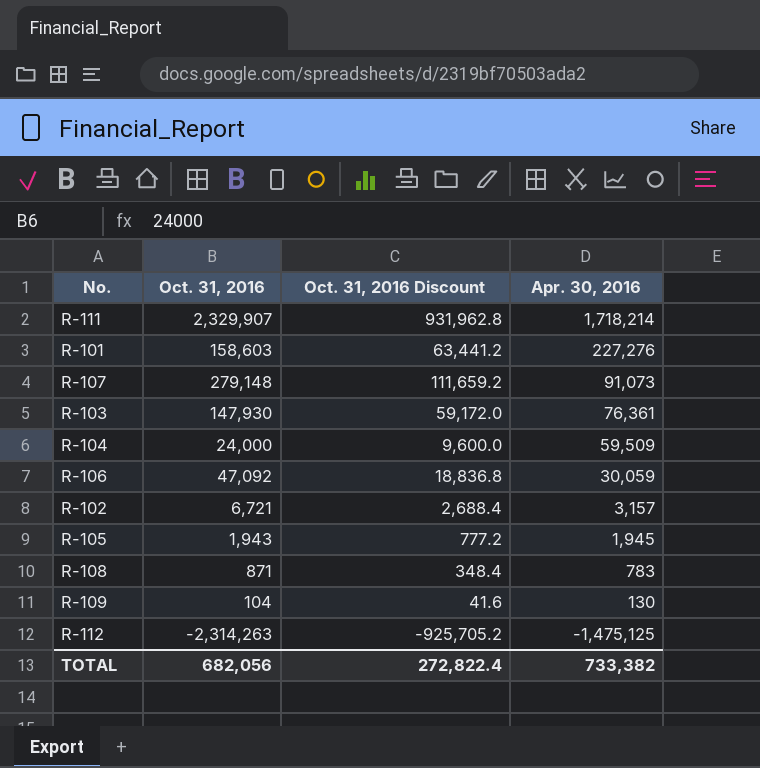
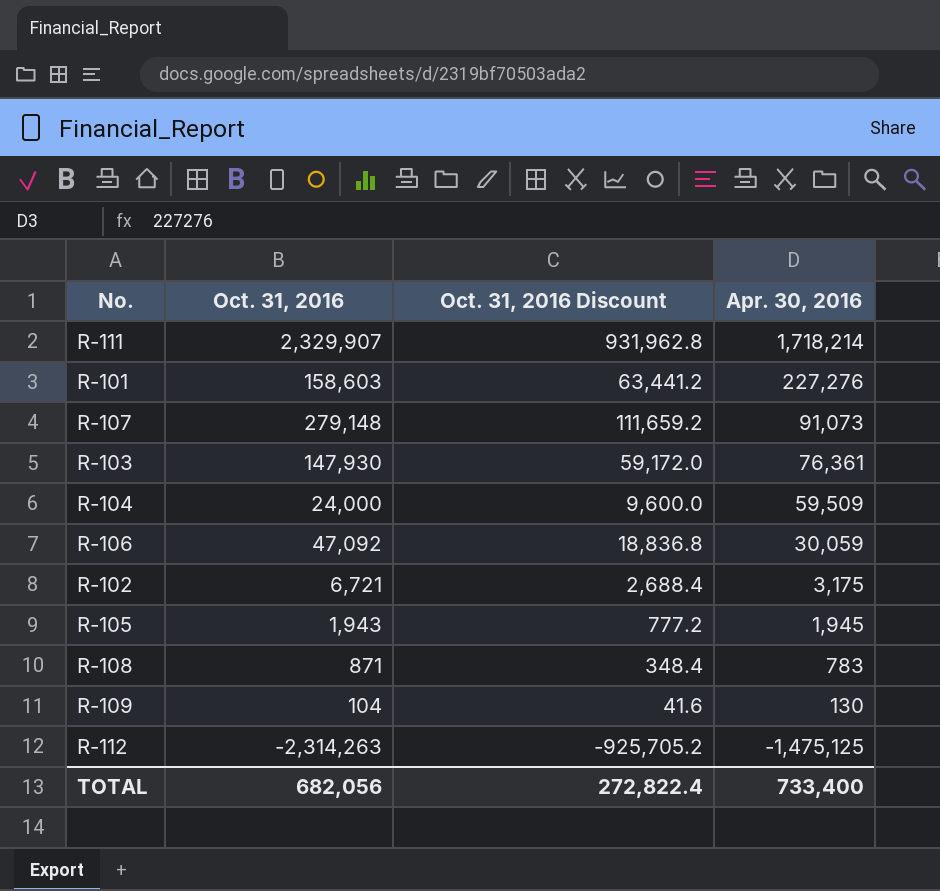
R-102 | Apr. 30, 2016: 3,157 -> 3,175
TOTAL | Apr. 30, 2016: 733,382 -> 733,400

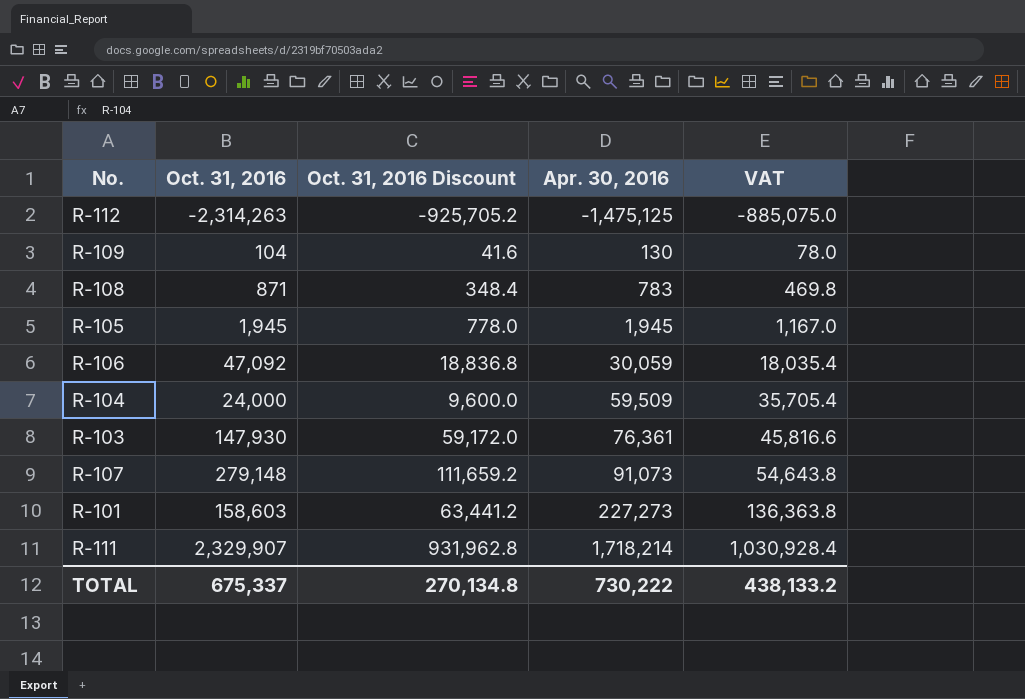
row order: Apr. 30, 2016 descending -> Apr. 30, 2016 ascending
column VAT | formula: none -> [Apr. 30, 2016] * 0.6
row R-102: 6,721 | 2,688.4 | 3,175 -> none
R-105 | Oct. 31, 2016: 1,943 -> 1,945
R-105 | Oct. 31, 2016 Discount: 777.2 -> 778.0
R-101 | Apr. 30, 2016: 227,276 -> 227,273
TOTAL | Oct. 31, 2016: 682,056 -> 675,337
TOTAL | Oct. 31, 2016 Discount: 272,822.4 -> 270,134.8
TOTAL | Apr. 30, 2016: 733,400 -> 730,222

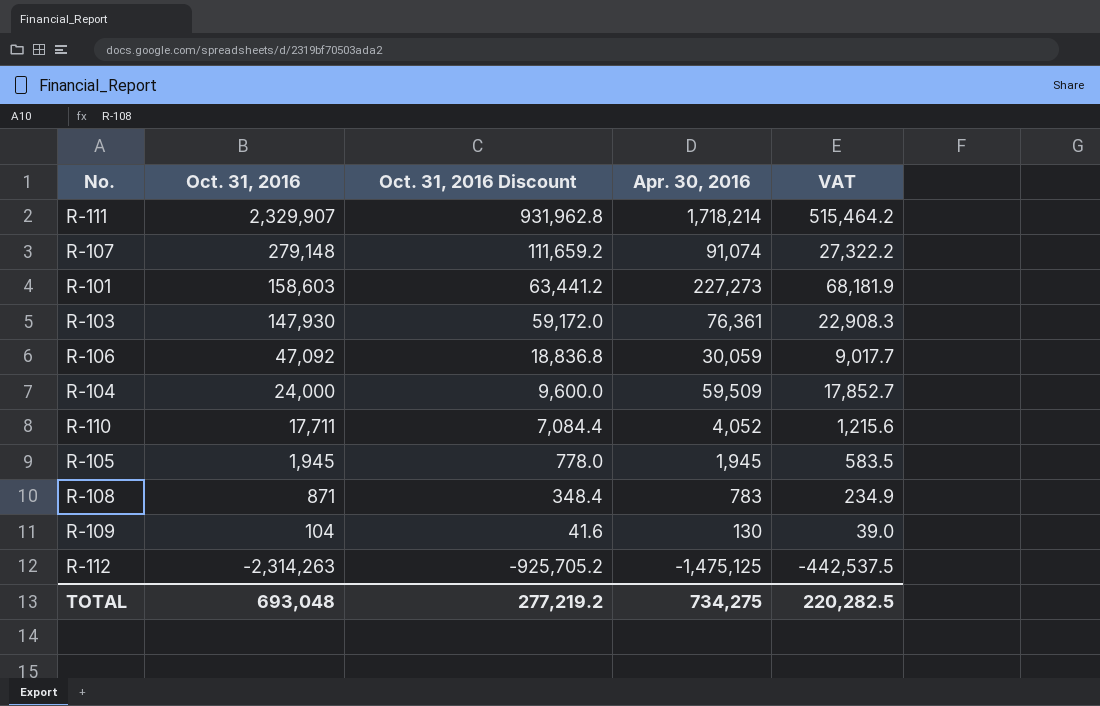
row order: Apr. 30, 2016 ascending -> Oct. 31, 2016 descending
column VAT | formula: [Apr. 30, 2016] * 0.6 -> [Apr. 30, 2016] * 0.3
R-107 | Apr. 30, 2016: 91,073 -> 91,074
row R-110: none -> 17,711 | 7,084.4 | 4,052 | 1,215.6
TOTAL | Oct. 31, 2016: 675,337 -> 693,048
TOTAL | Oct. 31, 2016 Discount: 270,134.8 -> 277,219.2
TOTAL | Apr. 30, 2016: 730,222 -> 734,275
TOTAL | VAT: 438,133.2 -> 220,282.5

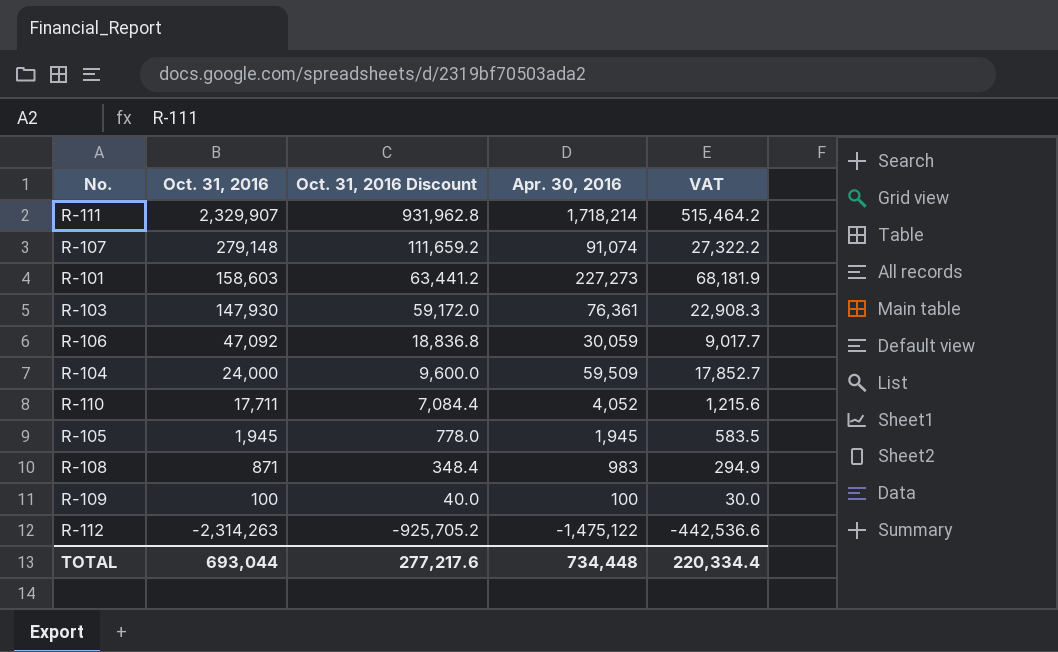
R-108 | Apr. 30, 2016: 783 -> 983
R-108 | VAT: 234.9 -> 294.9
R-109 | Oct. 31, 2016: 104 -> 100
R-109 | Oct. 31, 2016 Discount: 41.6 -> 40.0
R-109 | Apr. 30, 2016: 130 -> 100
R-109 | VAT: 39.0 -> 30.0
R-112 | Apr. 30, 2016: -1,475,125 -> -1,475,122
R-112 | VAT: -442,537.5 -> -442,536.6
TOTAL | Oct. 31, 2016: 693,048 -> 693,044
TOTAL | Oct. 31, 2016 Discount: 277,219.2 -> 277,217.6
TOTAL | Apr. 30, 2016: 734,275 -> 734,448
TOTAL | VAT: 220,282.5 -> 220,334.4

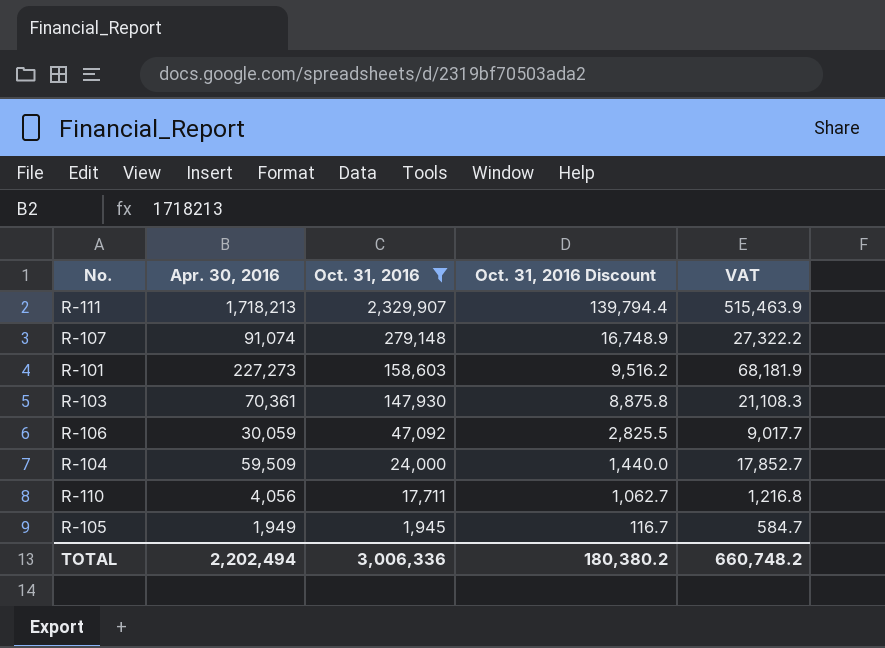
filter: none -> Oct. 31, 2016 >= 1,945
column Apr. 30, 2016 | position: 4 -> 2
column Oct. 31, 2016 Discount | formula: [Oct. 31, 2016] * 0.4 -> [Oct. 31, 2016] * 0.06
R-111 | Apr. 30, 2016: 1,718,214 -> 1,718,213
R-111 | VAT: 515,464.2 -> 515,463.9
R-103 | Apr. 30, 2016: 76,361 -> 70,361
R-103 | VAT: 22,908.3 -> 21,108.3
R-110 | Apr. 30, 2016: 4,052 -> 4,056
R-110 | VAT: 1,215.6 -> 1,216.8
R-105 | Apr. 30, 2016: 1,945 -> 1,949
R-105 | VAT: 583.5 -> 584.7
TOTAL | Apr. 30, 2016: 734,448 -> 2,202,494
TOTAL | Oct. 31, 2016: 693,044 -> 3,006,336
TOTAL | Oct. 31, 2016 Discount: 277,217.6 -> 180,380.2
TOTAL | VAT: 220,334.4 -> 660,748.2

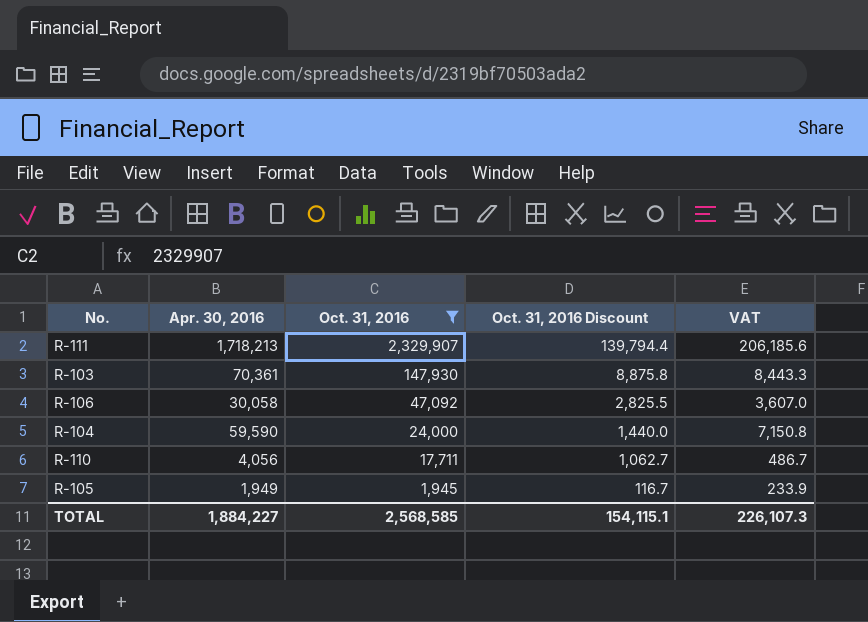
column VAT | formula: [Apr. 30, 2016] * 0.3 -> [Apr. 30, 2016] * 0.12
row R-107: 91,074 | 279,148 | 16,748.9 | 27,322.2 -> none
row R-101: 227,273 | 158,603 | 9,516.2 | 68,181.9 -> none
R-106 | Apr. 30, 2016: 30,059 -> 30,058
R-104 | Apr. 30, 2016: 59,509 -> 59,590
TOTAL | Apr. 30, 2016: 2,202,494 -> 1,884,227
TOTAL | Oct. 31, 2016: 3,006,336 -> 2,568,585
TOTAL | Oct. 31, 2016 Discount: 180,380.2 -> 154,115.1
TOTAL | VAT: 660,748.2 -> 226,107.3

